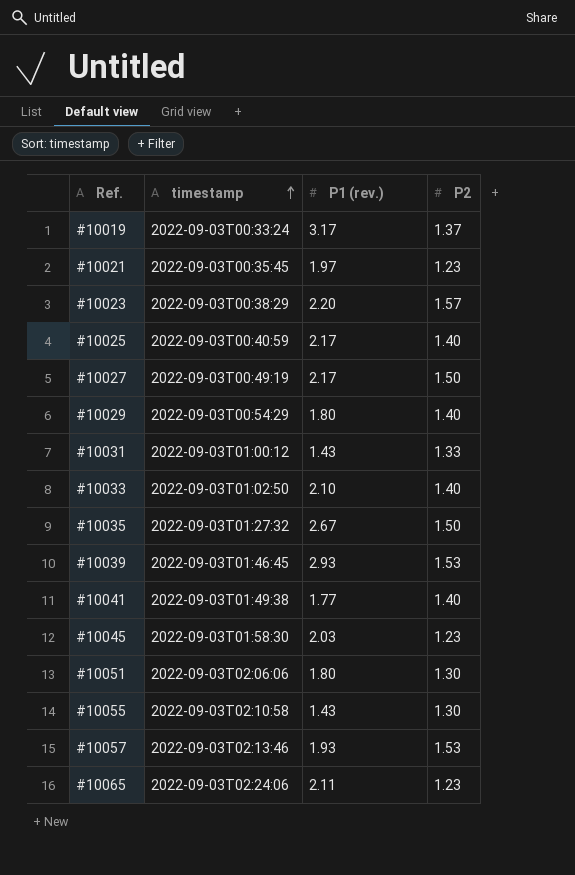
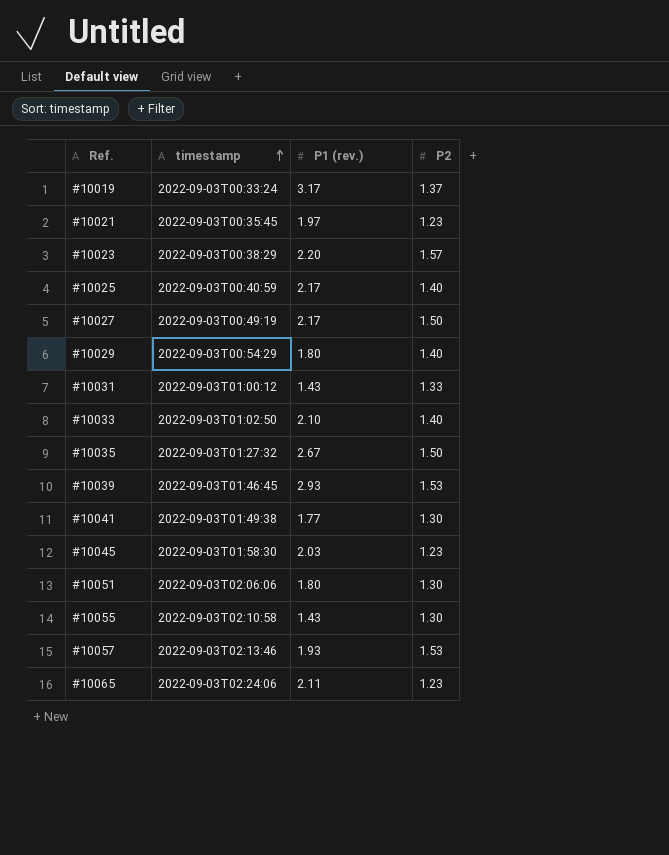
#10041 | P2: 1.40 -> 1.30

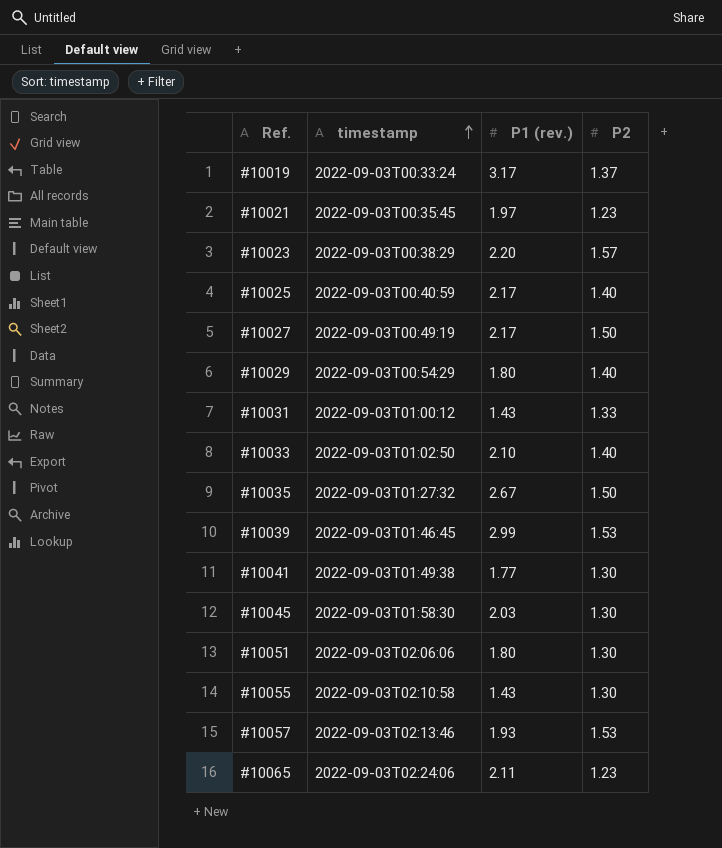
#10039 | P1 (rev.): 2.93 -> 2.99
#10045 | P2: 1.23 -> 1.30

